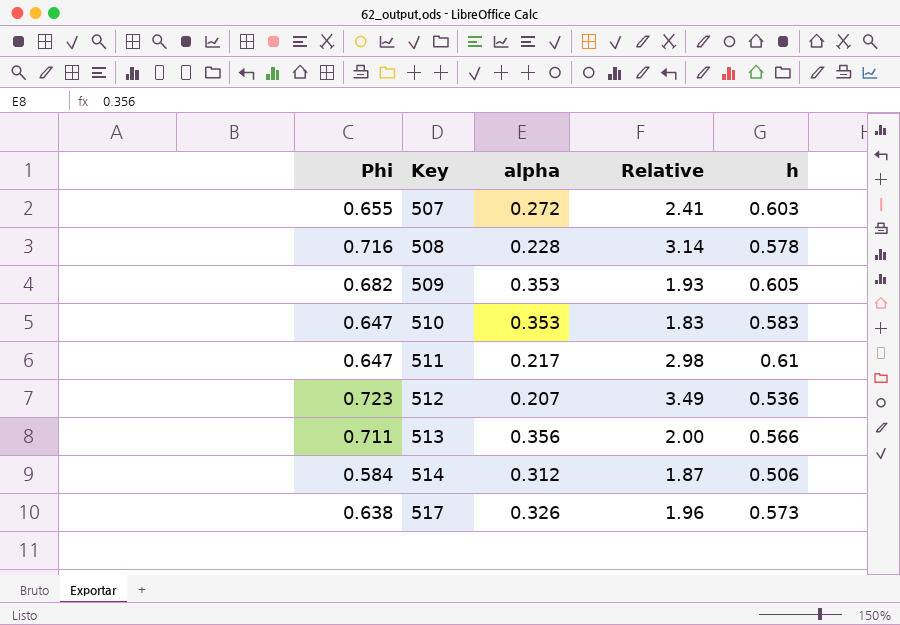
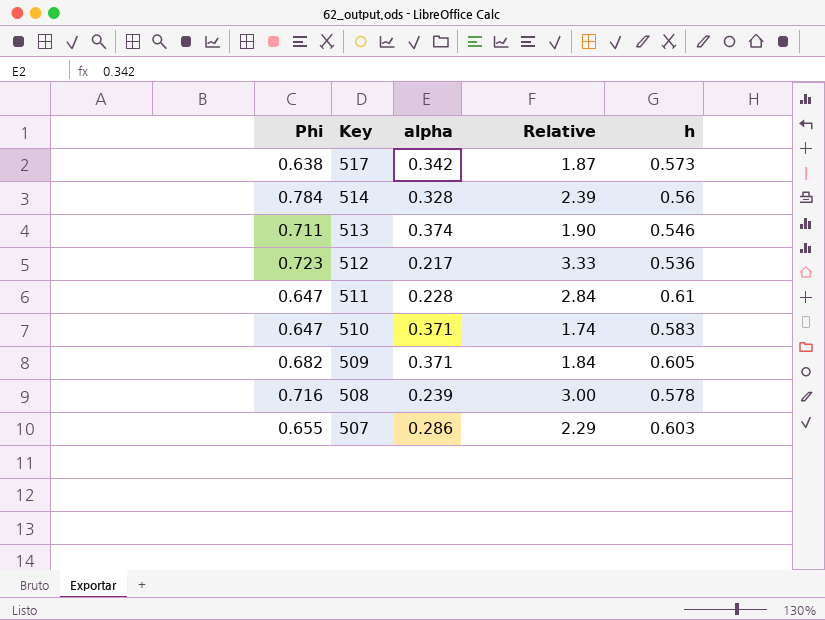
row order: Key ascending -> Key descending
517 | alpha: 0.326 -> 0.342
517 | Relative: 1.96 -> 1.87
514 | Phi: 0.584 -> 0.784
514 | alpha: 0.312 -> 0.328
514 | Relative: 1.87 -> 2.39
514 | h: 0.506 -> 0.56
513 | alpha: 0.356 -> 0.374
513 | Relative: 2.00 -> 1.90
513 | h: 0.566 -> 0.546
512 | alpha: 0.207 -> 0.217
512 | Relative: 3.49 -> 3.33
511 | alpha: 0.217 -> 0.228
511 | Relative: 2.98 -> 2.84
510 | alpha: 0.353 -> 0.371
510 | Relative: 1.83 -> 1.74
509 | alpha: 0.353 -> 0.371
509 | Relative: 1.93 -> 1.84
508 | alpha: 0.228 -> 0.239
508 | Relative: 3.14 -> 3.00
507 | alpha: 0.272 -> 0.286
507 | Relative: 2.41 -> 2.29

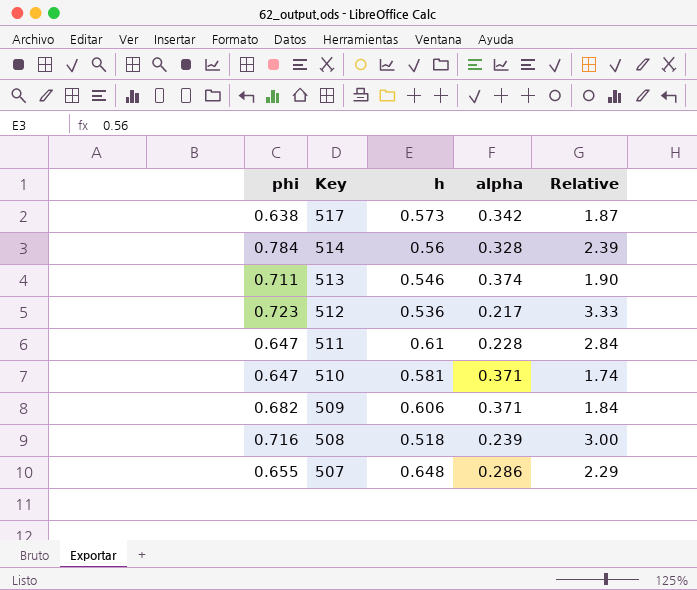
column name: Phi -> phi
column h | position: 5 -> 3
510 | h: 0.583 -> 0.581
509 | h: 0.605 -> 0.606
508 | h: 0.578 -> 0.518
507 | h: 0.603 -> 0.648

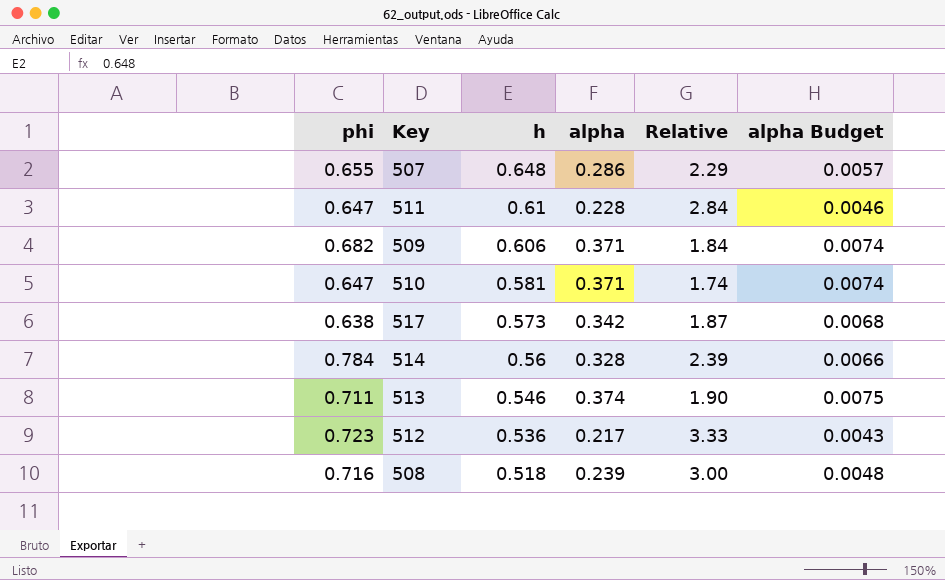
row order: Key descending -> h descending
column alpha Budget | formula: none -> [alpha] * 0.02

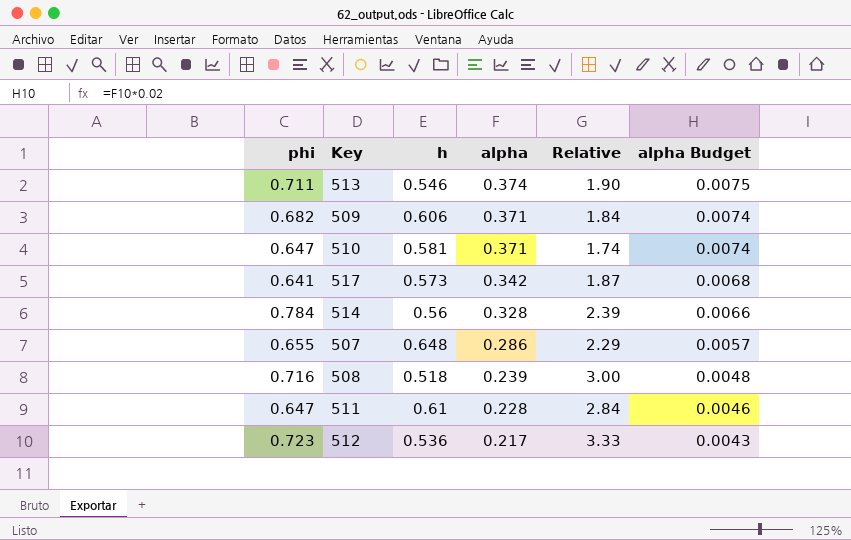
row order: h descending -> alpha descending
517 | phi: 0.638 -> 0.641

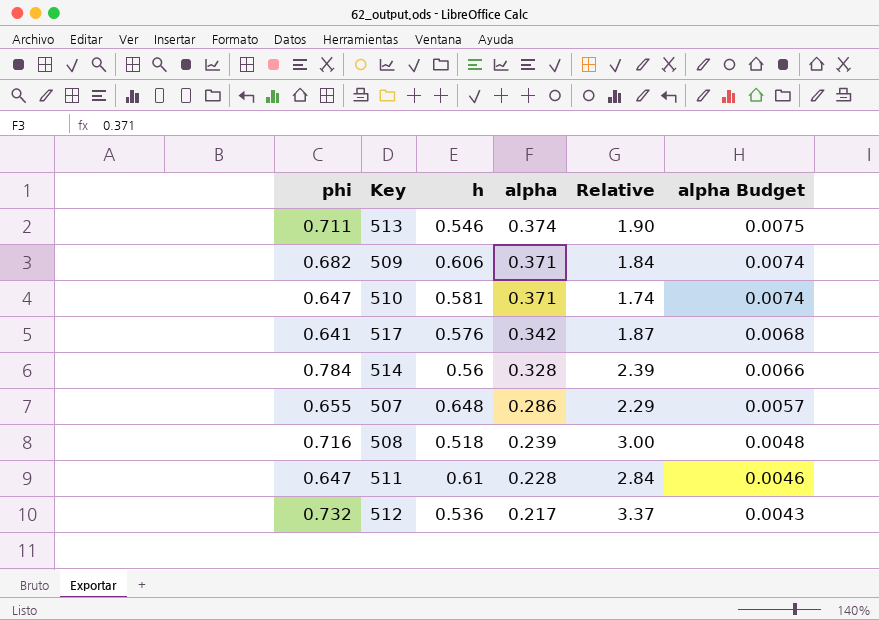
517 | h: 0.573 -> 0.576
512 | phi: 0.723 -> 0.732
512 | Relative: 3.33 -> 3.37

